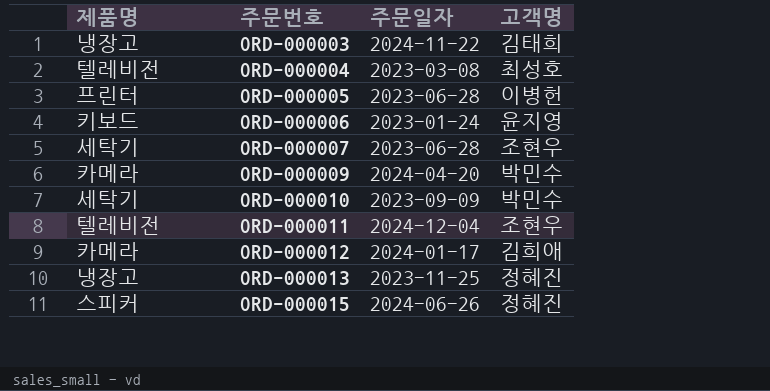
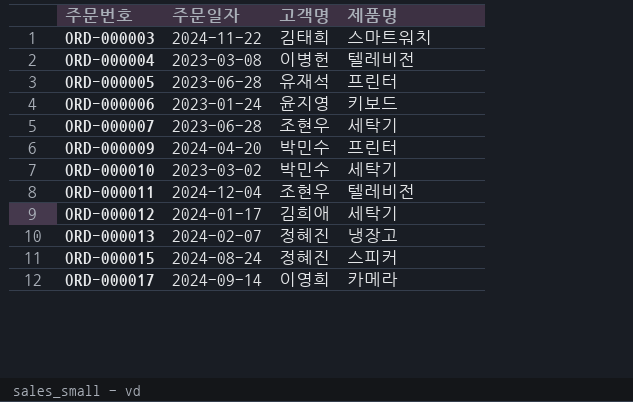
column 제품명 | position: 1 -> 4
ORD-000003 | 제품명: 냉장고 -> 스마트워치
ORD-000004 | 고객명: 최성호 -> 이병헌
ORD-000005 | 고객명: 이병헌 -> 유재석
ORD-000009 | 제품명: 카메라 -> 프린터
ORD-000010 | 주문일자: 2023-09-09 -> 2023-03-02
ORD-000012 | 제품명: 카메라 -> 세탁기
ORD-000013 | 주문일자: 2023-11-25 -> 2024-02-07
ORD-000015 | 주문일자: 2024-06-26 -> 2024-08-24
row ORD-000017: none -> 2024-09-14 | 이영희 | 카메라

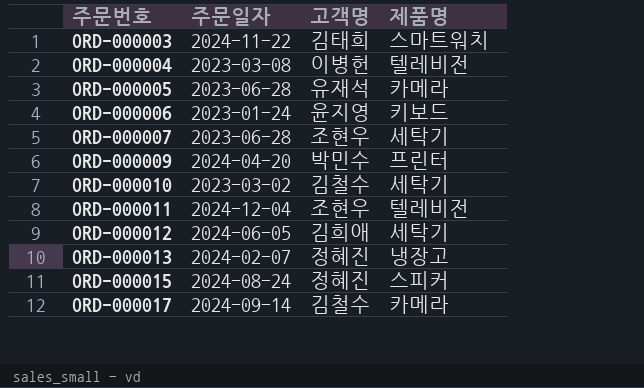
ORD-000005 | 제품명: 프린터 -> 카메라
ORD-000010 | 고객명: 박민수 -> 김철수
ORD-000012 | 주문일자: 2024-01-17 -> 2024-06-05
ORD-000017 | 고객명: 이영희 -> 김철수

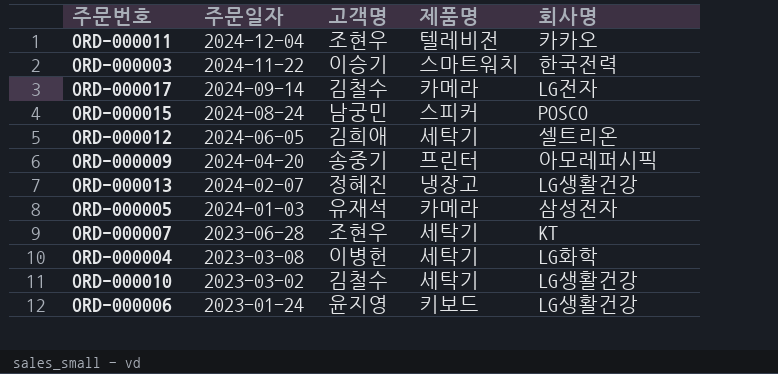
row order: 주문번호 ascending -> 주문일자 descending
column 회사명 | position: none -> 5
ORD-000003 | 고객명: 김태희 -> 이승기
ORD-000015 | 고객명: 정혜진 -> 남궁민
ORD-000009 | 고객명: 박민수 -> 송중기
ORD-000005 | 주문일자: 2023-06-28 -> 2024-01-03
ORD-000004 | 제품명: 텔레비전 -> 세탁기

